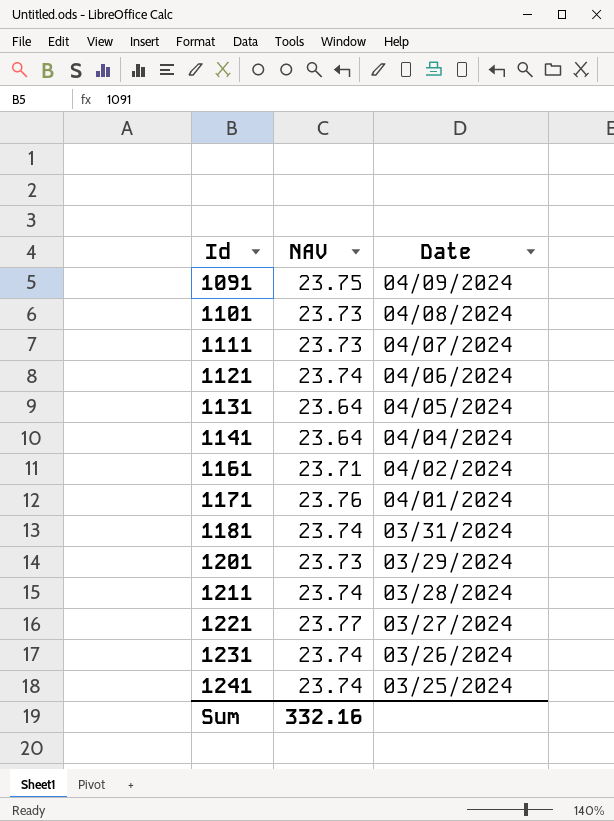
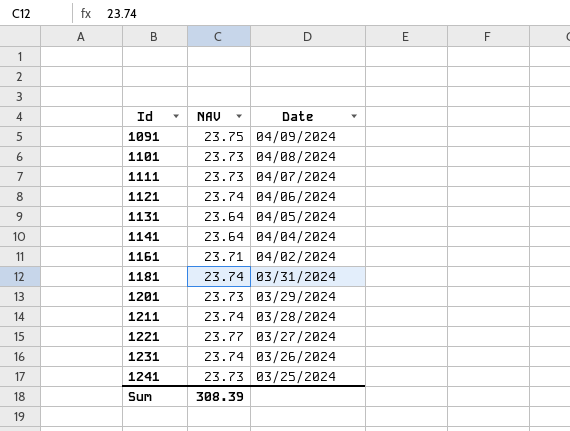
row 1171: 23.76 | 04/01/2024 -> none
1241 | NAV: 23.74 -> 23.73
Sum | NAV: 332.16 -> 308.39

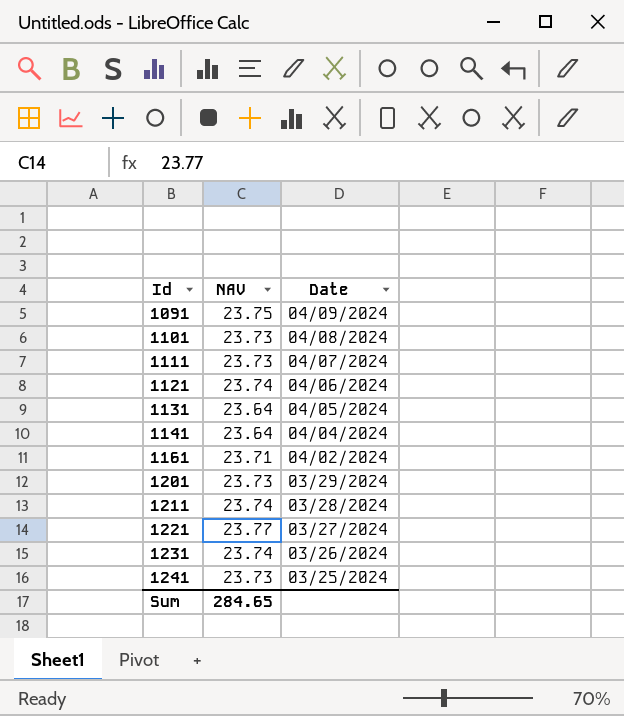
row 1181: 23.74 | 03/31/2024 -> none
Sum | NAV: 308.39 -> 284.65

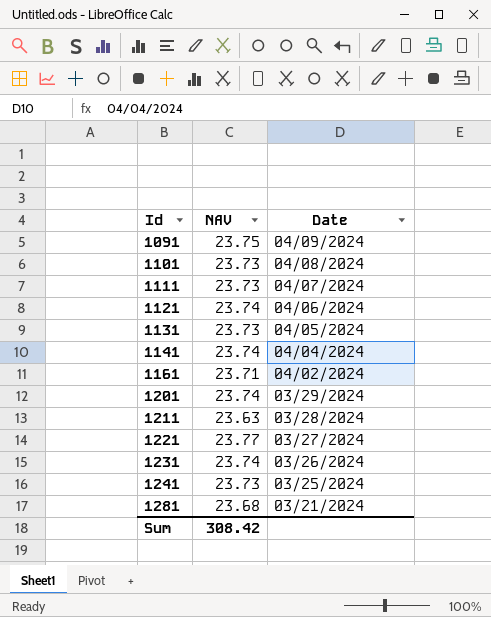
1131 | NAV: 23.64 -> 23.73
1141 | NAV: 23.64 -> 23.74
1201 | NAV: 23.73 -> 23.74
1211 | NAV: 23.74 -> 23.63
row 1281: none -> 23.68 | 03/21/2024
Sum | NAV: 284.65 -> 308.42

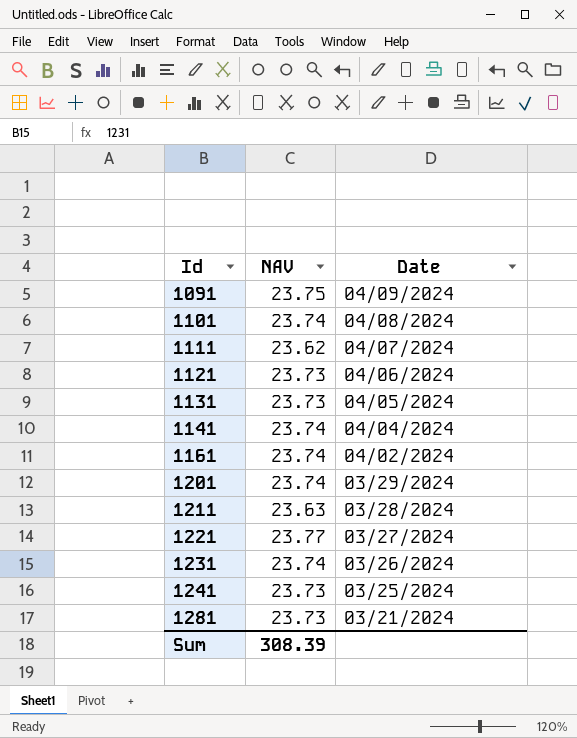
1101 | NAV: 23.73 -> 23.74
1111 | NAV: 23.73 -> 23.62
1121 | NAV: 23.74 -> 23.73
1161 | NAV: 23.71 -> 23.74
1281 | NAV: 23.68 -> 23.73
Sum | NAV: 308.42 -> 308.39

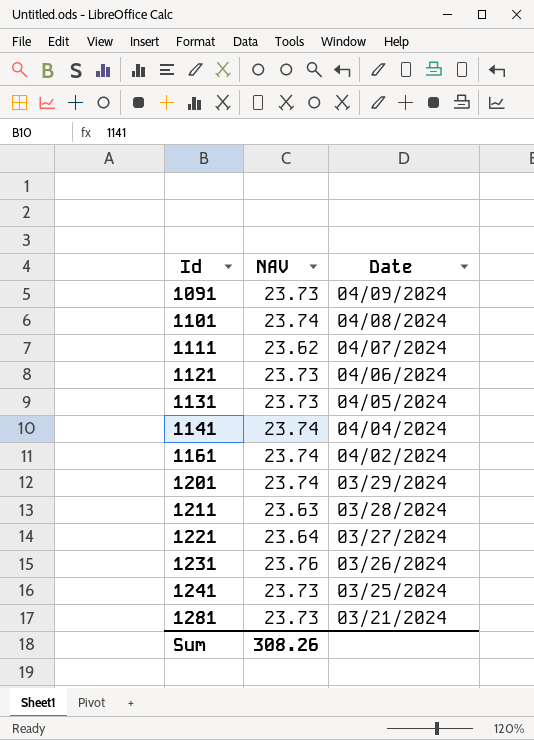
1091 | NAV: 23.75 -> 23.73
1221 | NAV: 23.77 -> 23.64
1231 | NAV: 23.74 -> 23.76
Sum | NAV: 308.39 -> 308.26

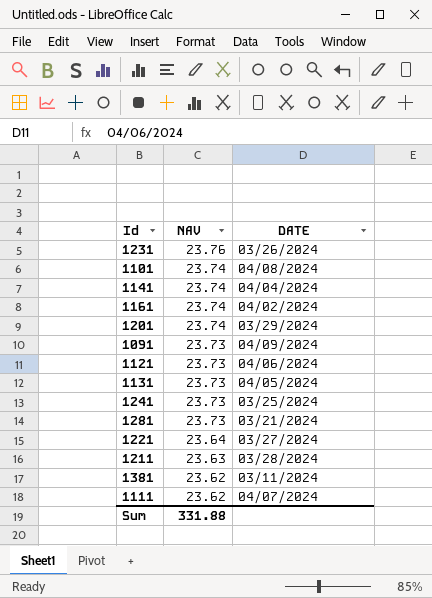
row order: Id ascending -> NAV descending
column name: Date -> DATE
row 1381: none -> 23.62 | 03/11/2024
Sum | NAV: 308.26 -> 331.88

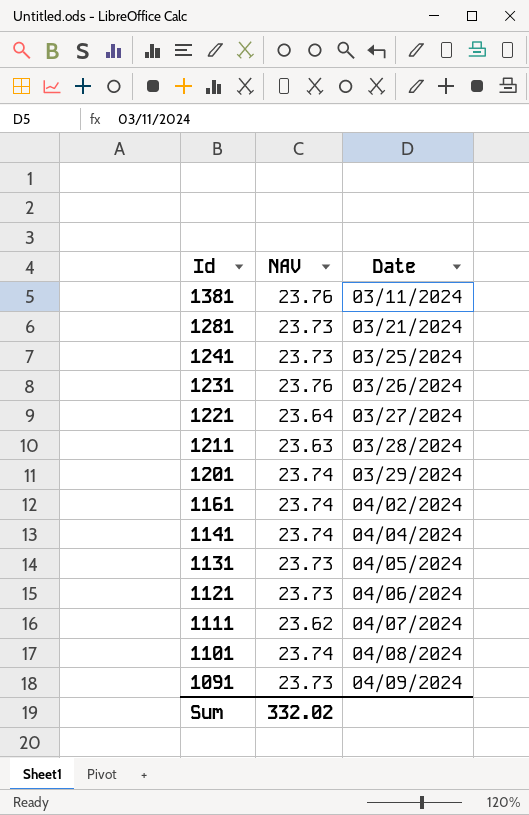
row order: NAV descending -> Id descending
column name: DATE -> Date
1381 | NAV: 23.62 -> 23.76
Sum | NAV: 331.88 -> 332.02

